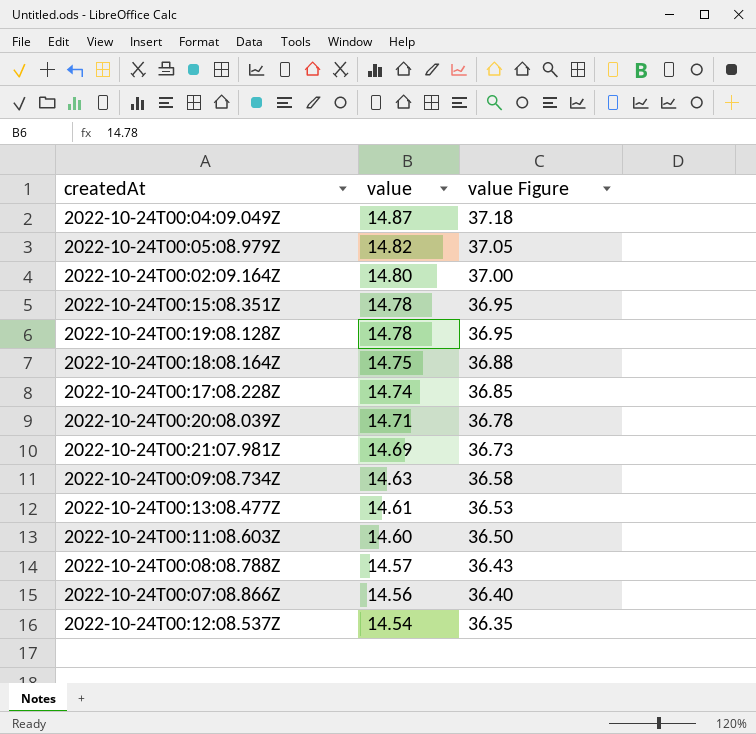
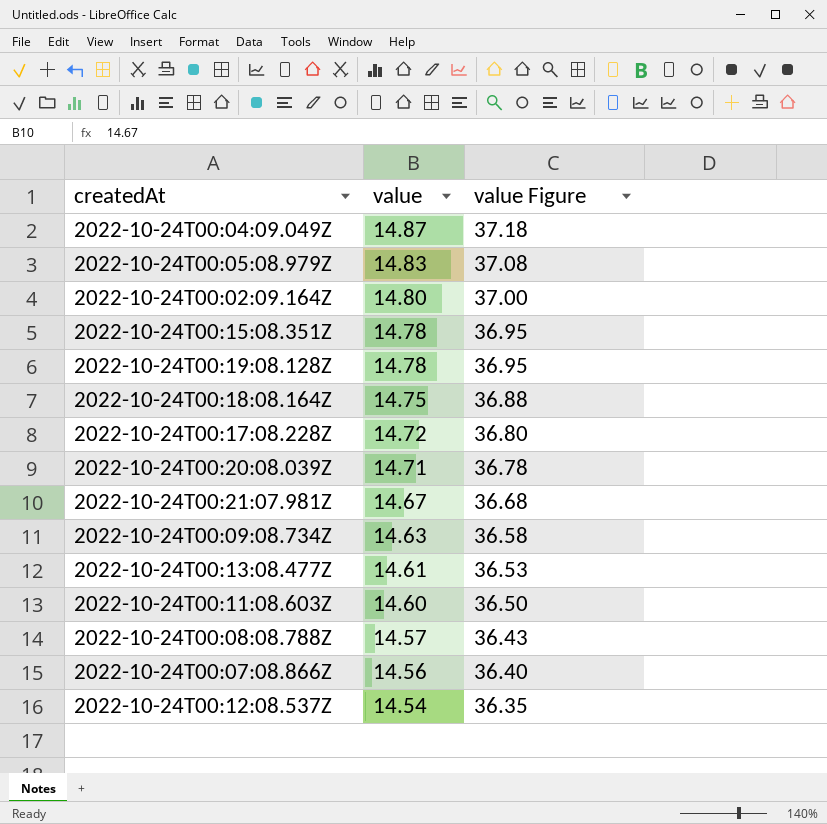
2022-10-24T00:05:08.979Z | value: 14.82 -> 14.83
2022-10-24T00:05:08.979Z | value Figure: 37.05 -> 37.08
2022-10-24T00:17:08.228Z | value: 14.74 -> 14.72
2022-10-24T00:17:08.228Z | value Figure: 36.85 -> 36.80
2022-10-24T00:21:07.981Z | value: 14.69 -> 14.67
2022-10-24T00:21:07.981Z | value Figure: 36.73 -> 36.68

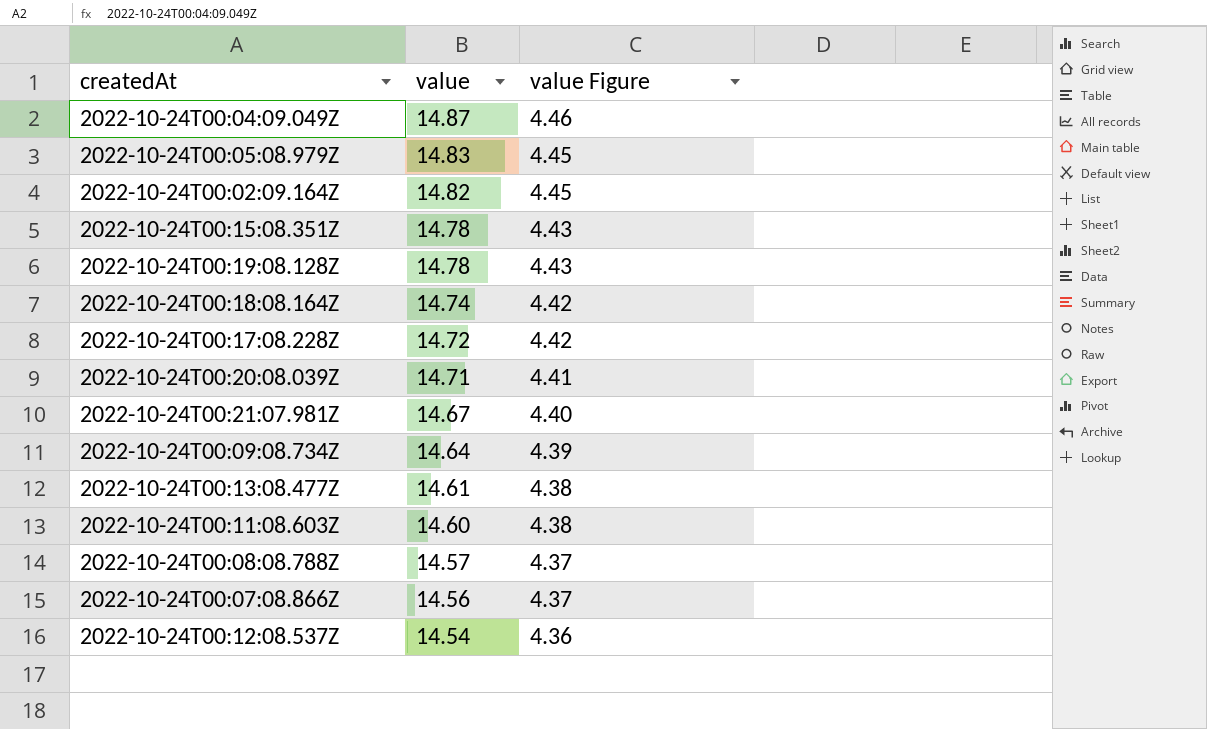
column value Figure | formula: [value] * 2.5 -> [value] * 0.3
2022-10-24T00:02:09.164Z | value: 14.80 -> 14.82
2022-10-24T00:18:08.164Z | value: 14.75 -> 14.74
2022-10-24T00:09:08.734Z | value: 14.63 -> 14.64

